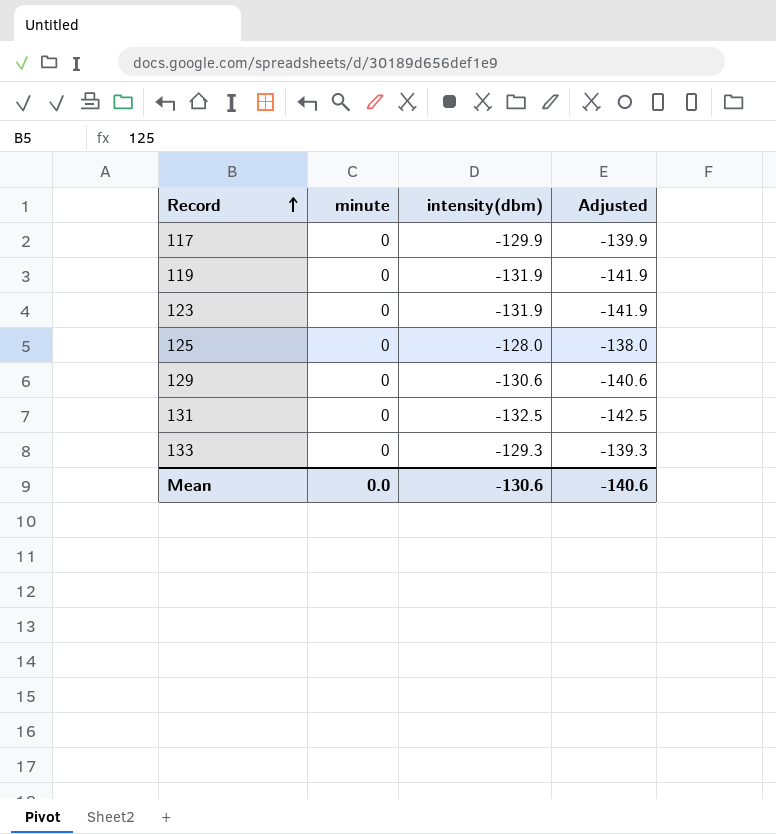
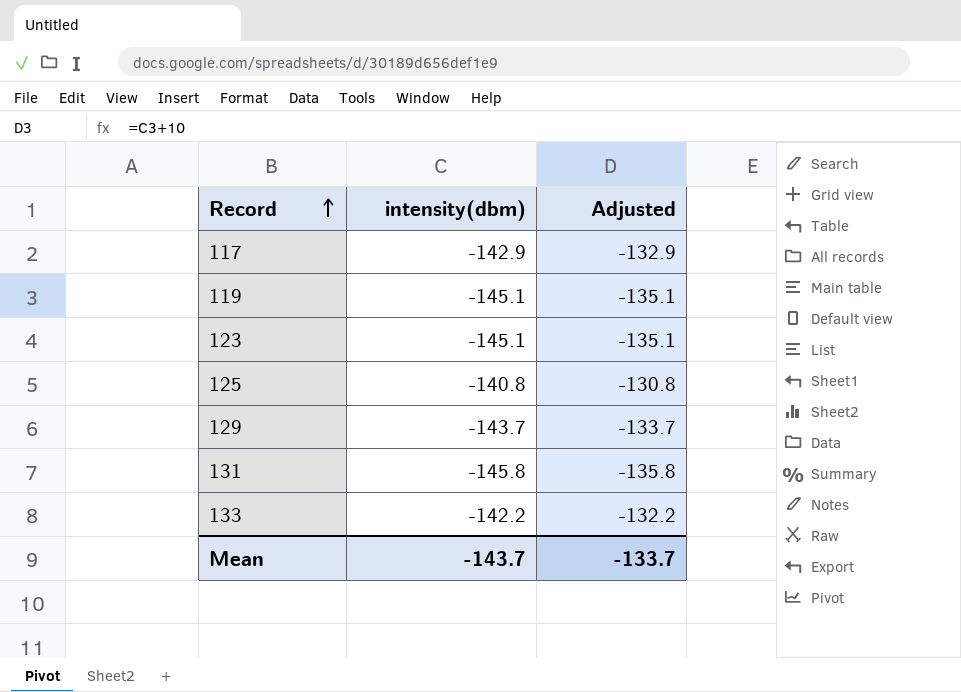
column minute | position: 2 -> none
column Adjusted | formula: [intensity(dbm)] - 10 -> [intensity(dbm)] + 10
117 | intensity(dbm): -129.9 -> -142.9
119 | intensity(dbm): -131.9 -> -145.1
123 | intensity(dbm): -131.9 -> -145.1
125 | intensity(dbm): -128.0 -> -140.8
129 | intensity(dbm): -130.6 -> -143.7
131 | intensity(dbm): -132.5 -> -145.8
133 | intensity(dbm): -129.3 -> -142.2
Mean | intensity(dbm): -130.6 -> -143.7
Mean | Adjusted: -140.6 -> -133.7

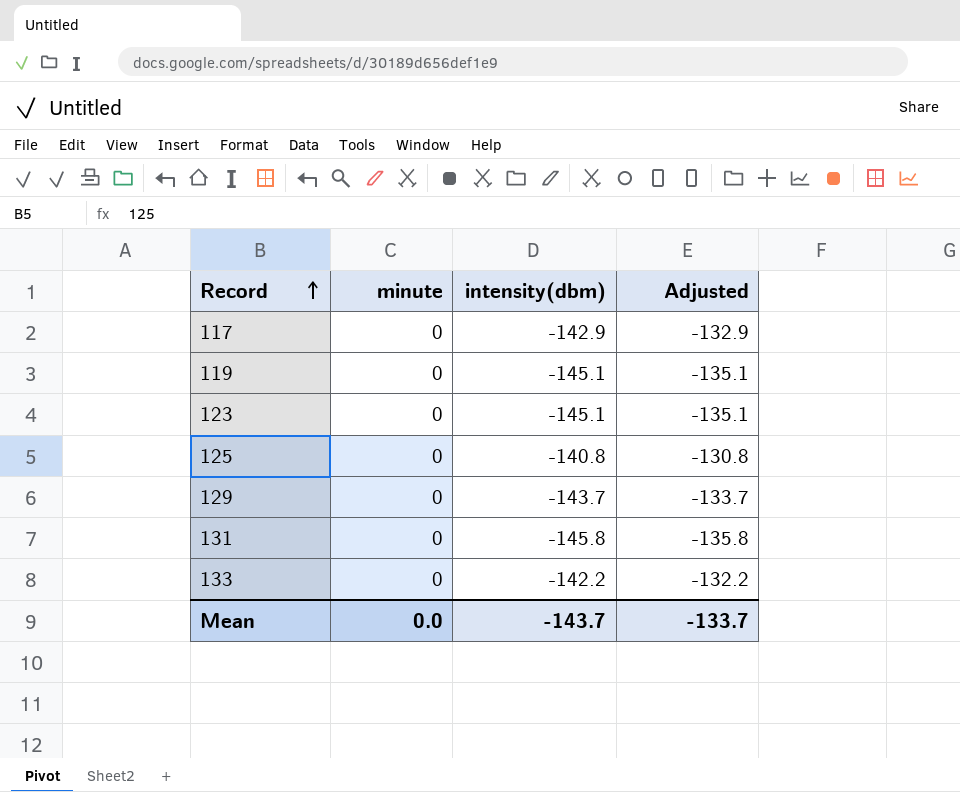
column minute | position: none -> 2

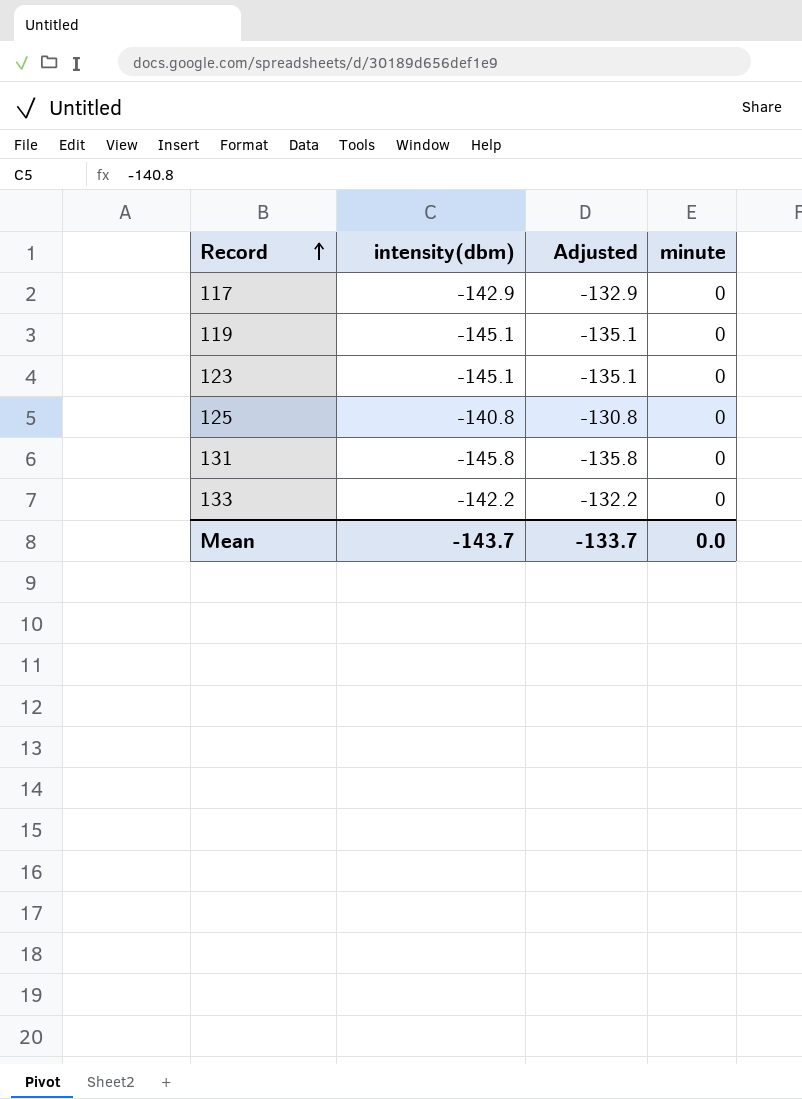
column minute | position: 2 -> 4
row 129: 0 | -143.7 | -133.7 -> none

